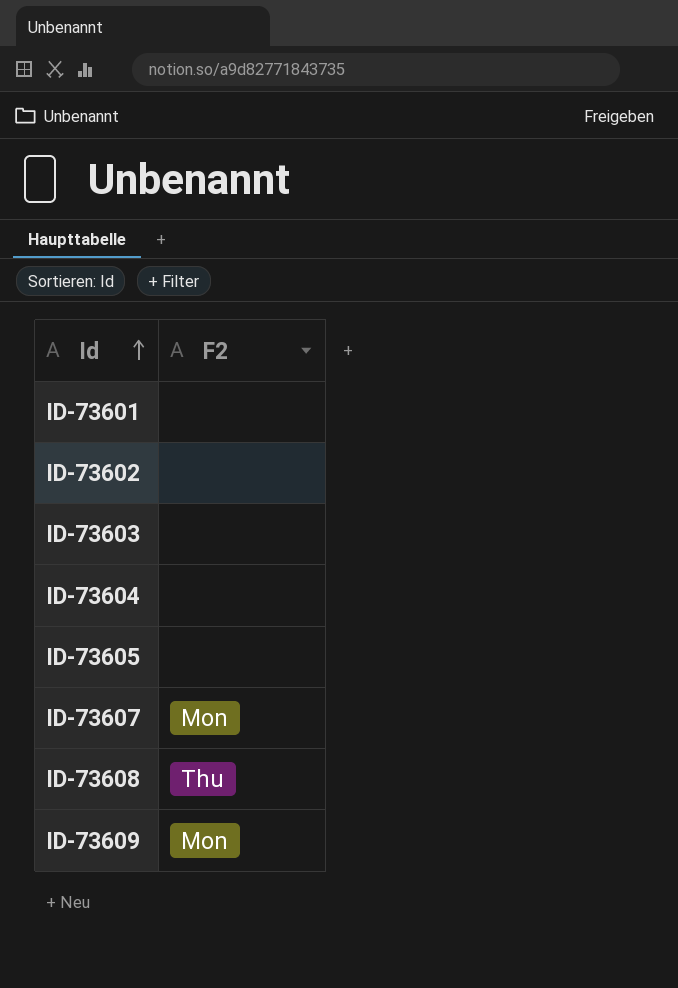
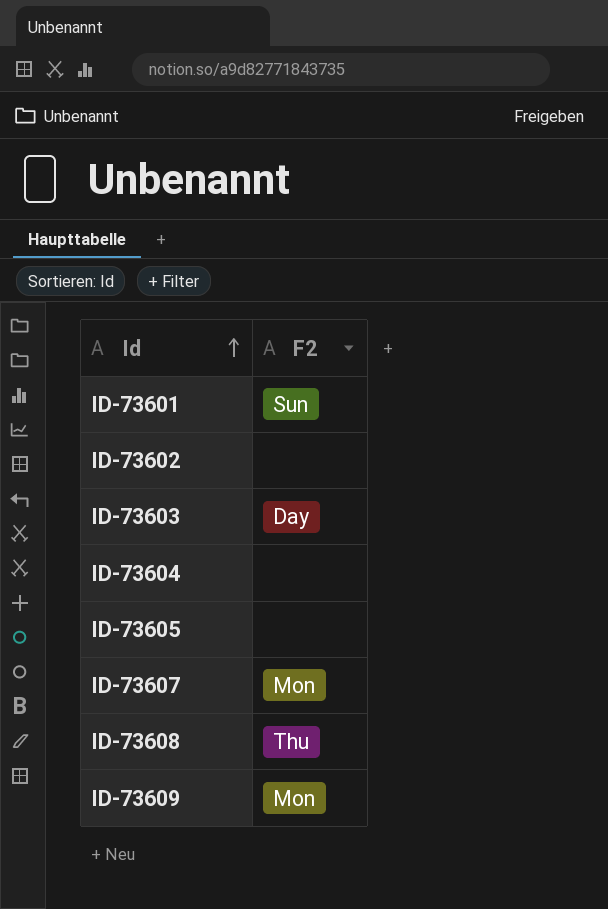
ID-73601 | F2: none -> Sun
ID-73603 | F2: none -> Day

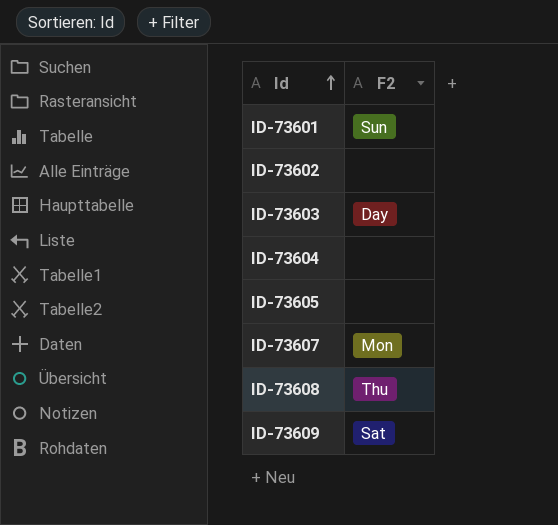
ID-73609 | F2: Mon -> Sat

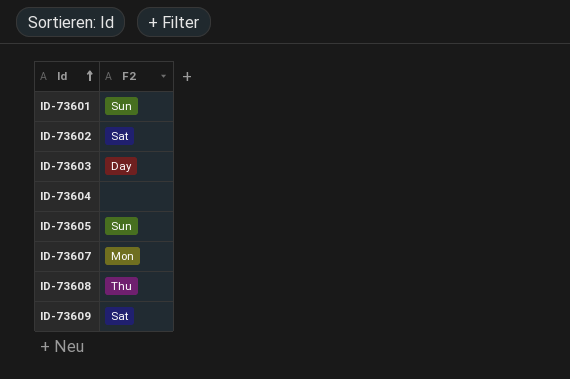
ID-73602 | F2: none -> Sat
ID-73605 | F2: none -> Sun

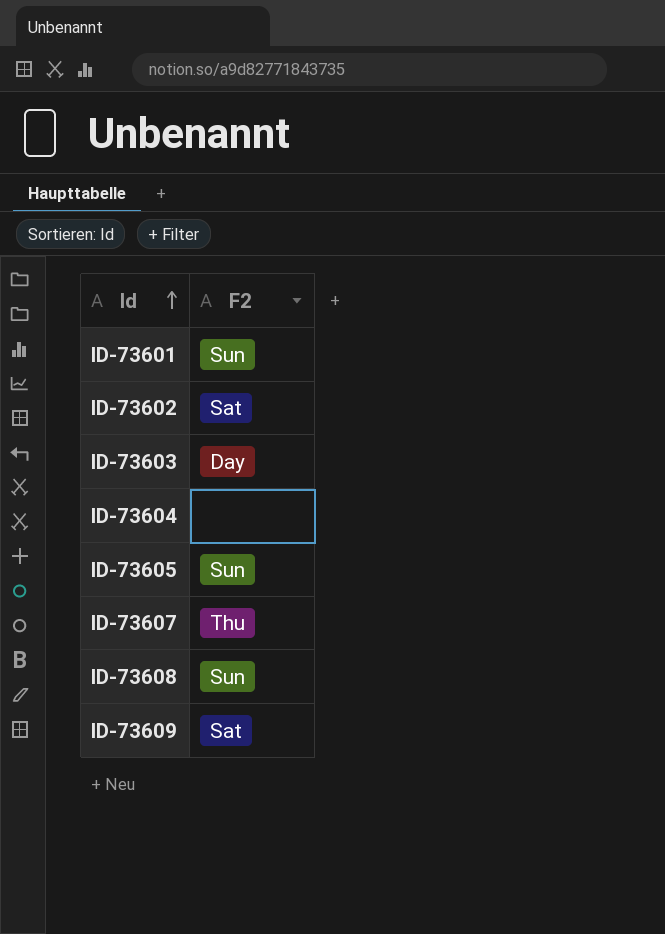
ID-73607 | F2: Mon -> Thu
ID-73608 | F2: Thu -> Sun

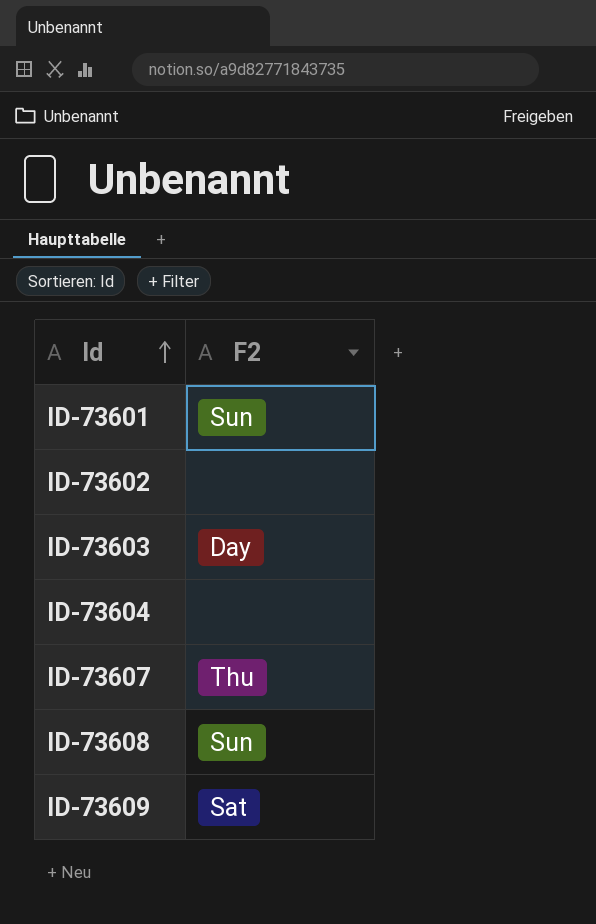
row ID-73605: Sun -> none
ID-73602 | F2: Sat -> none

